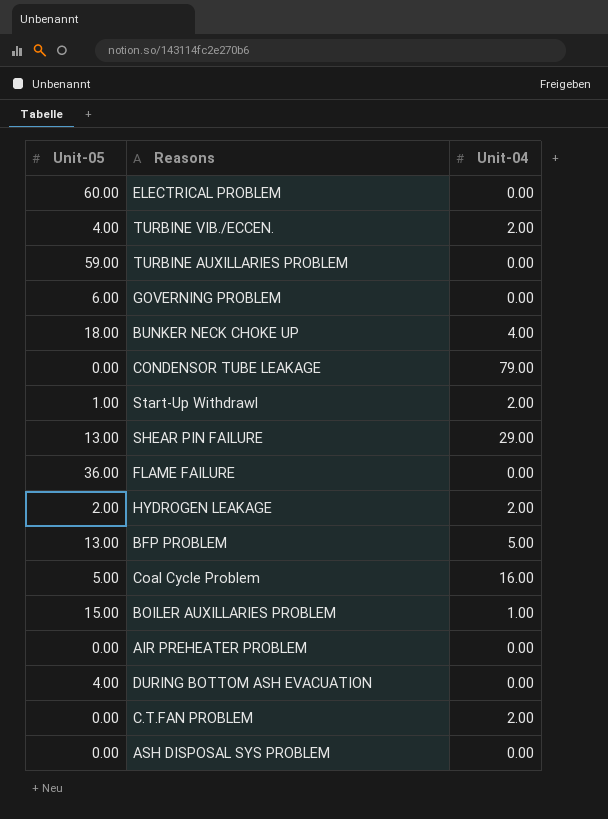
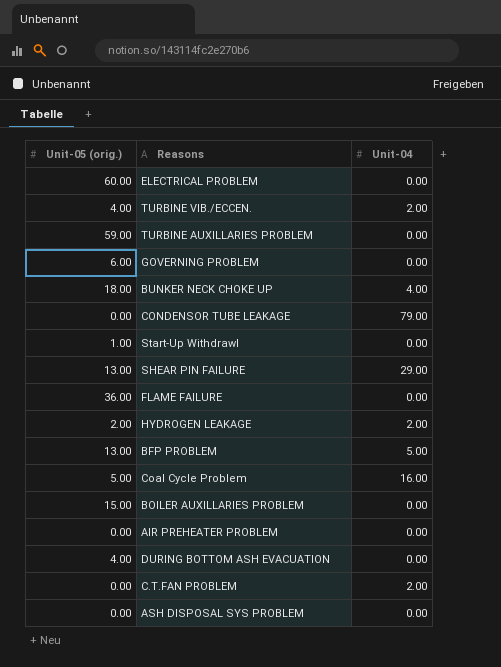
column name: Unit-05 -> Unit-05 (orig.)
Start-Up Withdrawl | Unit-04: 2.00 -> 0.00
BOILER AUXILLARIES PROBLEM | Unit-04: 1.00 -> 0.00

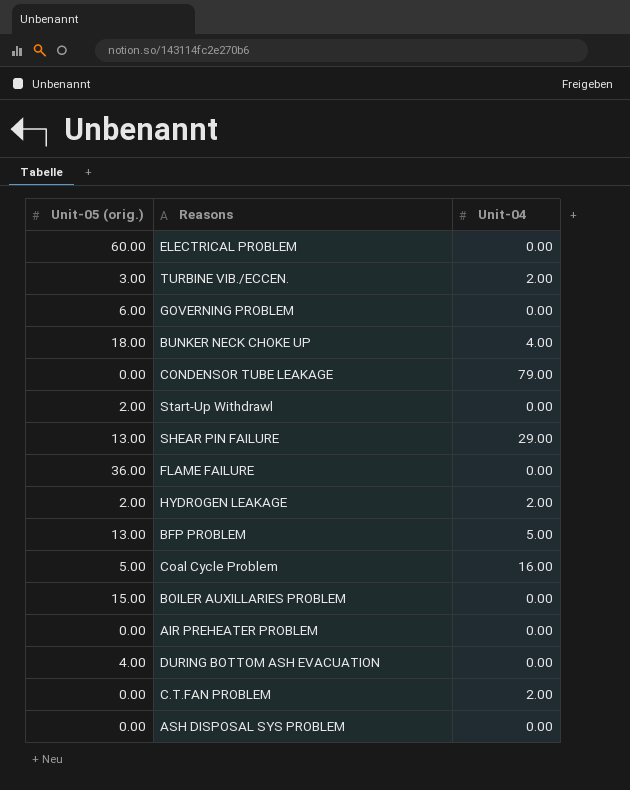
row TURBINE AUXILLARIES PROBLEM: 59.00 | 0.00 -> none
TURBINE VIB./ECCEN. | Unit-05 (orig.): 4.00 -> 3.00
Start-Up Withdrawl | Unit-05 (orig.): 1.00 -> 2.00

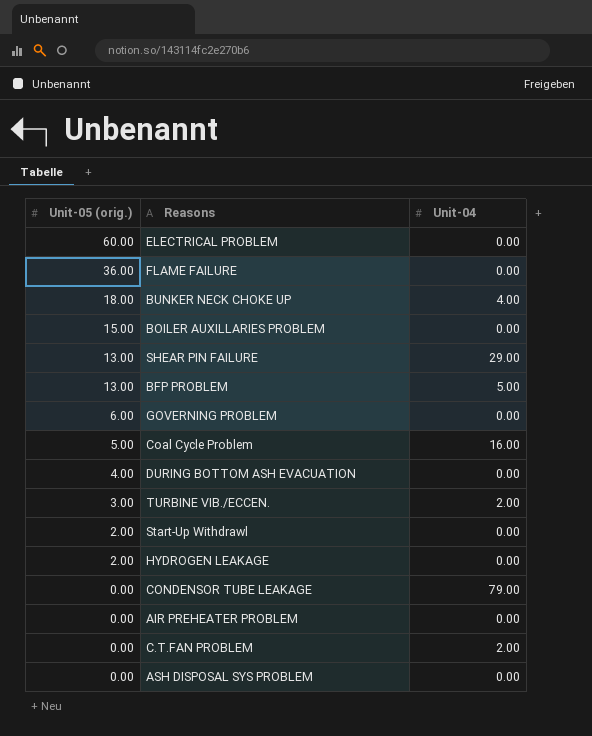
row order: none -> Unit-05 (orig.) descending
HYDROGEN LEAKAGE | Unit-04: 2.00 -> 0.00

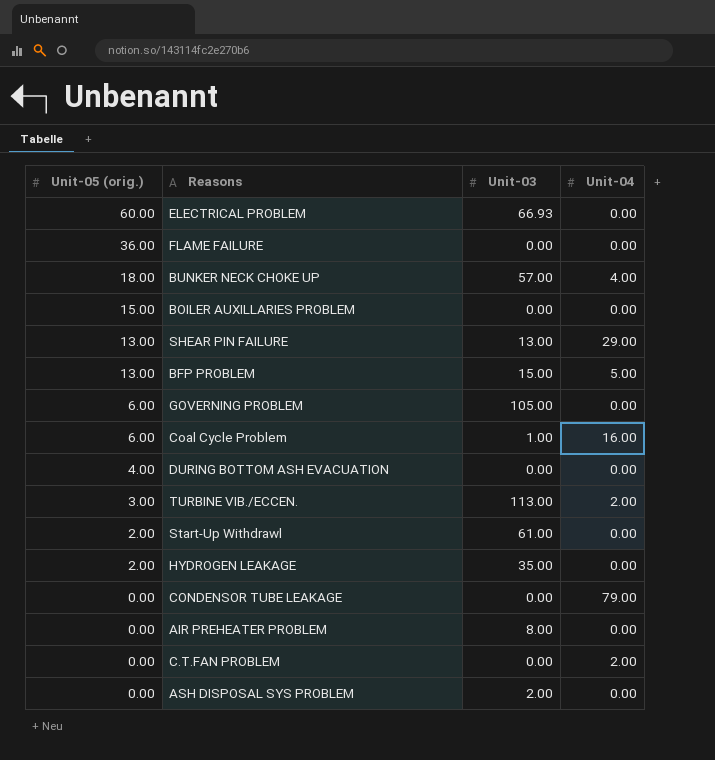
column Unit-03 | position: none -> 3
Coal Cycle Problem | Unit-05 (orig.): 5.00 -> 6.00

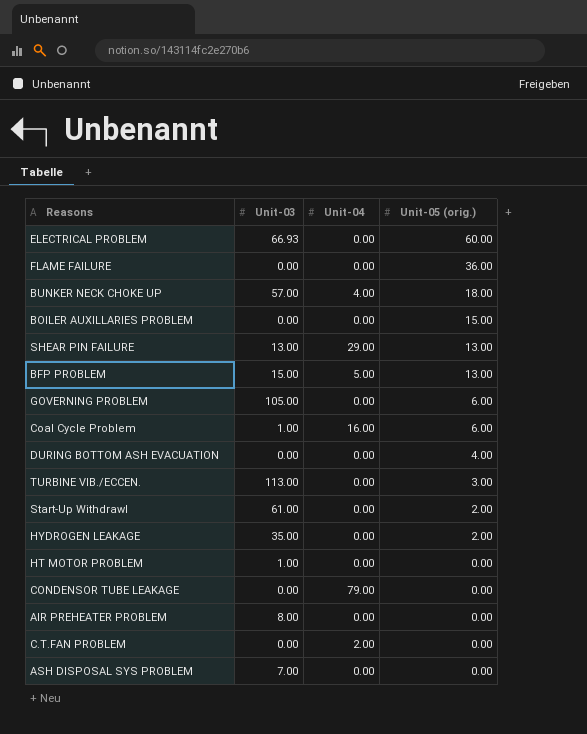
column Unit-05 (orig.) | position: 1 -> 4
TURBINE VIB./ECCEN. | Unit-04: 2.00 -> 0.00
row HT MOTOR PROBLEM: none -> 1.00 | 0.00 | 0.00
ASH DISPOSAL SYS PROBLEM | Unit-03: 2.00 -> 7.00

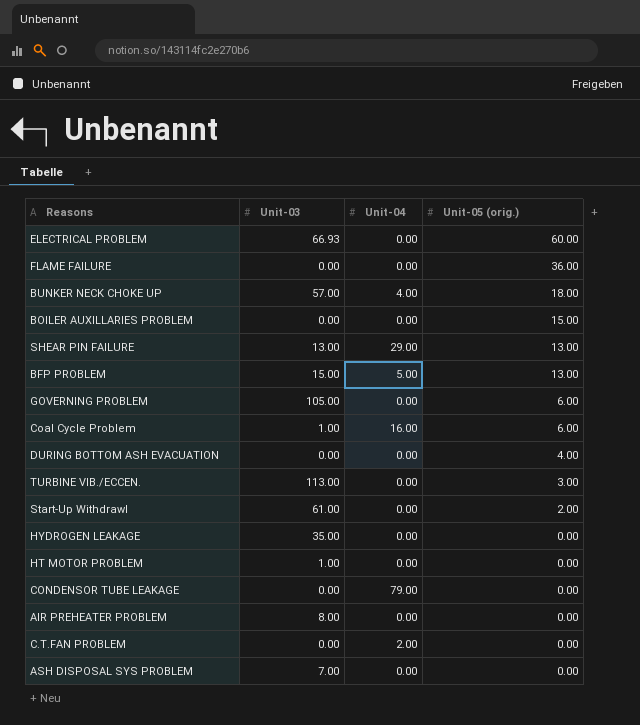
HYDROGEN LEAKAGE | Unit-05 (orig.): 2.00 -> 0.00

